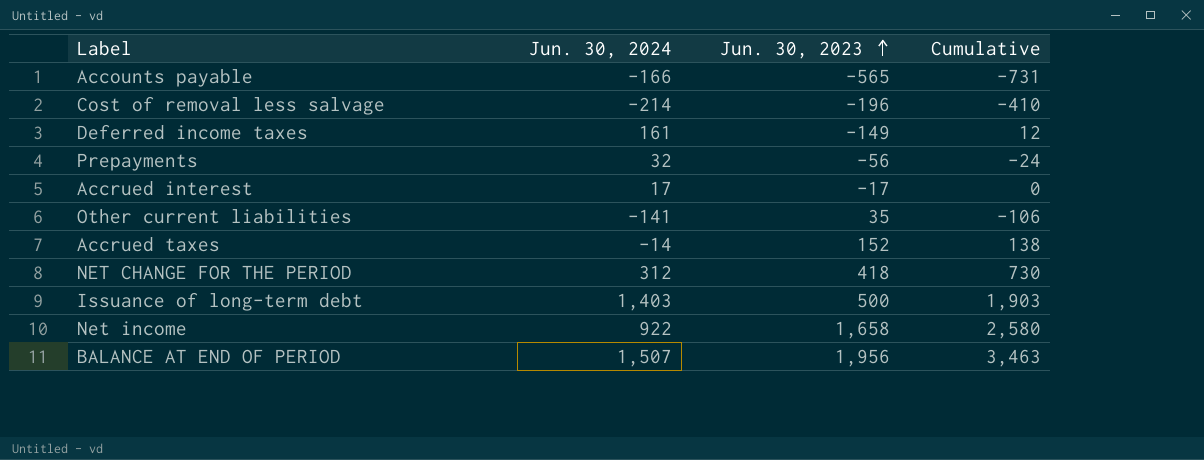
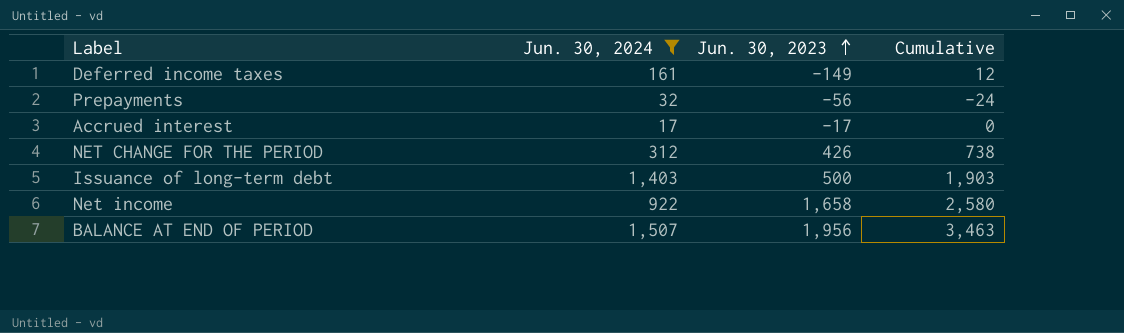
filter: none -> Jun. 30, 2024 >= 17
NET CHANGE FOR THE PERIOD | Jun. 30, 2023: 418 -> 426
NET CHANGE FOR THE PERIOD | Cumulative: 730 -> 738

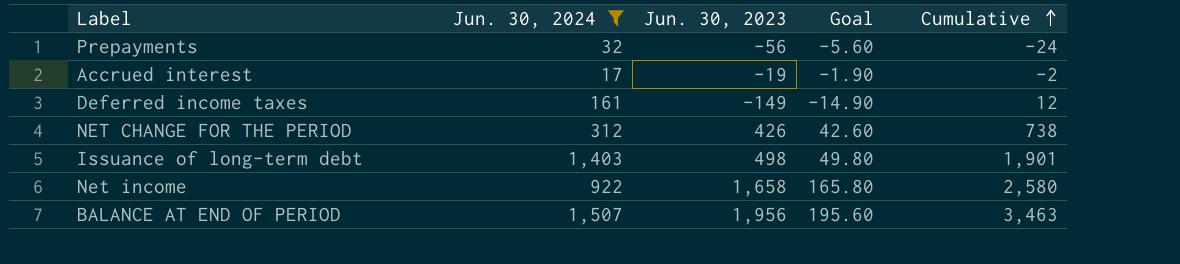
row order: Jun. 30, 2023 ascending -> Cumulative ascending
column Goal | formula: none -> [Jun. 30, 2023] * 0.1
Accrued interest | Jun. 30, 2023: -17 -> -19
Accrued interest | Cumulative: 0 -> -2
Issuance of long-term debt | Jun. 30, 2023: 500 -> 498
Issuance of long-term debt | Cumulative: 1,903 -> 1,901

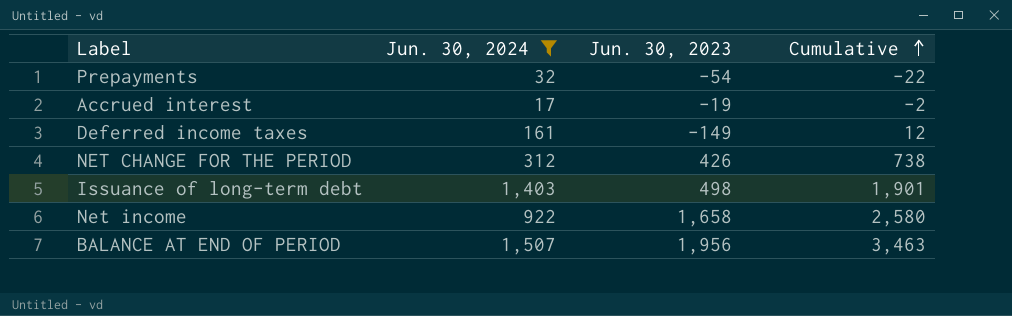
column Goal | formula: [Jun. 30, 2023] * 0.1 -> none
Prepayments | Jun. 30, 2023: -56 -> -54
Prepayments | Cumulative: -24 -> -22

